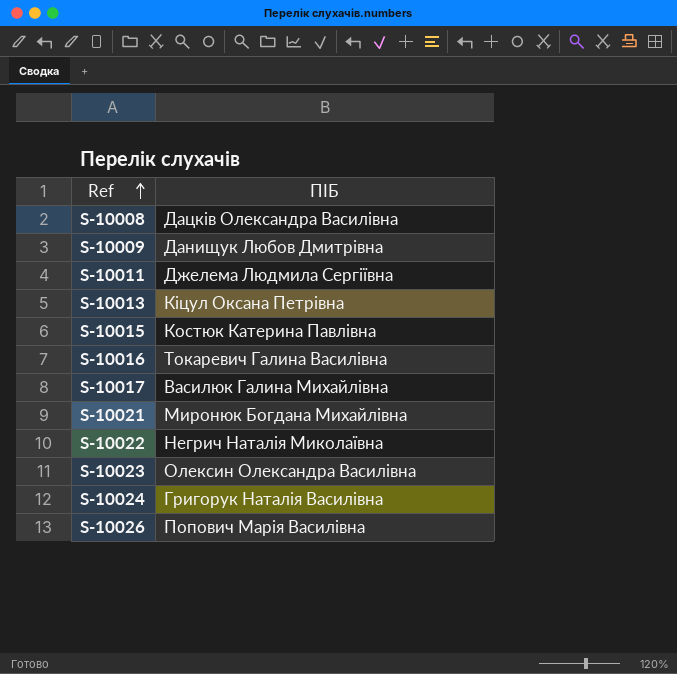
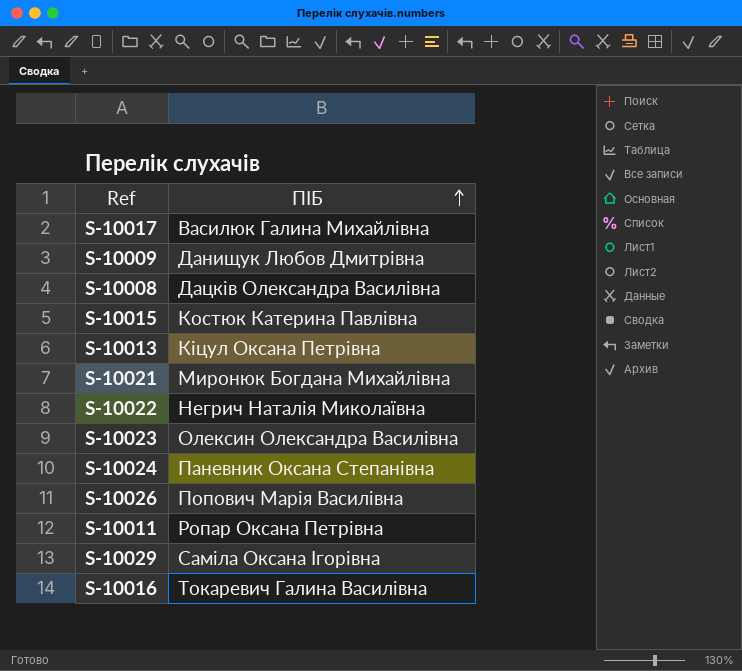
row order: Ref ascending -> ПІБ ascending
S-10024 | ПІБ: Григорук Наталія Василівна -> Паневник Оксана Степанівна
S-10011 | ПІБ: Джелема Людмила Сергіївна -> Ропар Оксана Петрівна
row S-10029: none -> Саміла Оксана Ігорівна

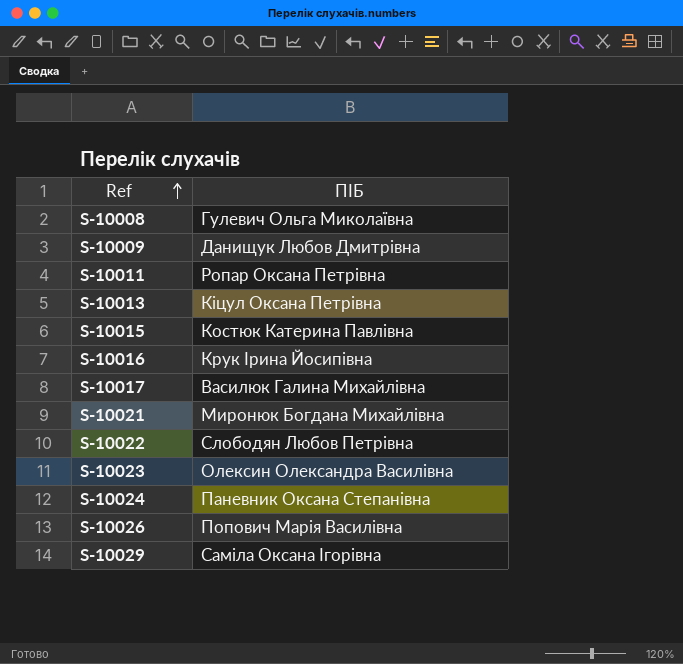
row order: ПІБ ascending -> Ref ascending
S-10008 | ПІБ: Дацків Олександра Василівна -> Гулевич Ольга Миколаївна
S-10016 | ПІБ: Токаревич Галина Василівна -> Крук Ірина Йосипівна
S-10022 | ПІБ: Негрич Наталія Миколаївна -> Слободян Любов Петрівна

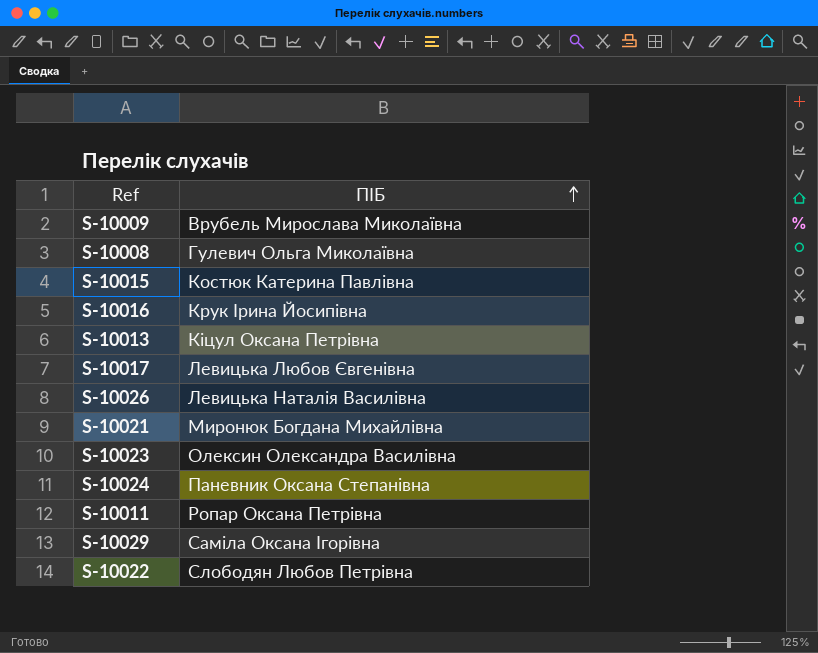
row order: Ref ascending -> ПІБ ascending
S-10009 | ПІБ: Данищук Любов Дмитрівна -> Врубель Мирослава Миколаївна
S-10017 | ПІБ: Василюк Галина Михайлівна -> Левицька Любов Євгенівна
S-10026 | ПІБ: Попович Марія Василівна -> Левицька Наталія Василівна

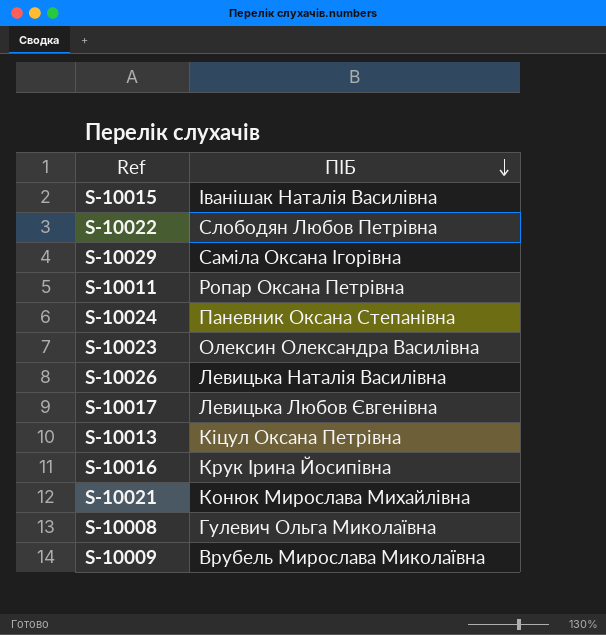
row order: ПІБ ascending -> ПІБ descending
S-10015 | ПІБ: Костюк Катерина Павлівна -> Іванішак Наталія Василівна
S-10021 | ПІБ: Миронюк Богдана Михайлівна -> Конюк Мирослава Михайлівна

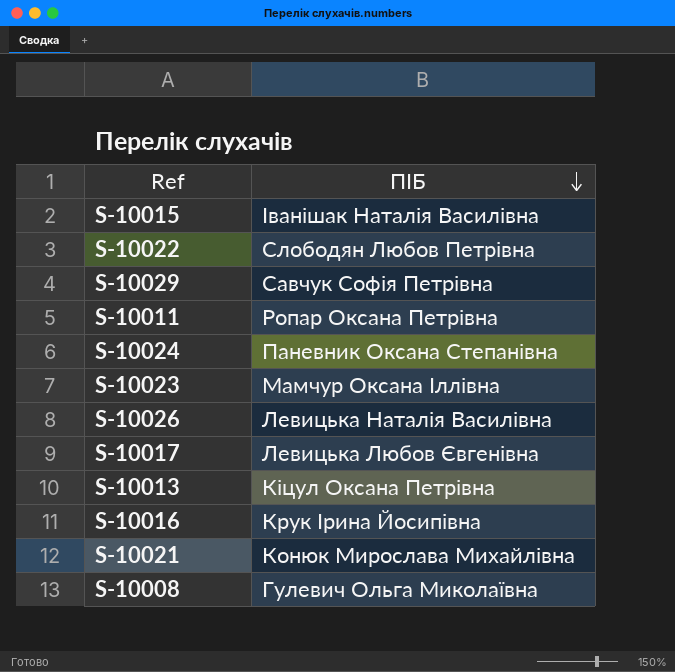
row S-10009: Врубель Мирослава Миколаївна -> none
S-10029 | ПІБ: Саміла Оксана Ігорівна -> Савчук Софія Петрівна
S-10023 | ПІБ: Олексин Олександра Василівна -> Мамчур Оксана Іллівна

